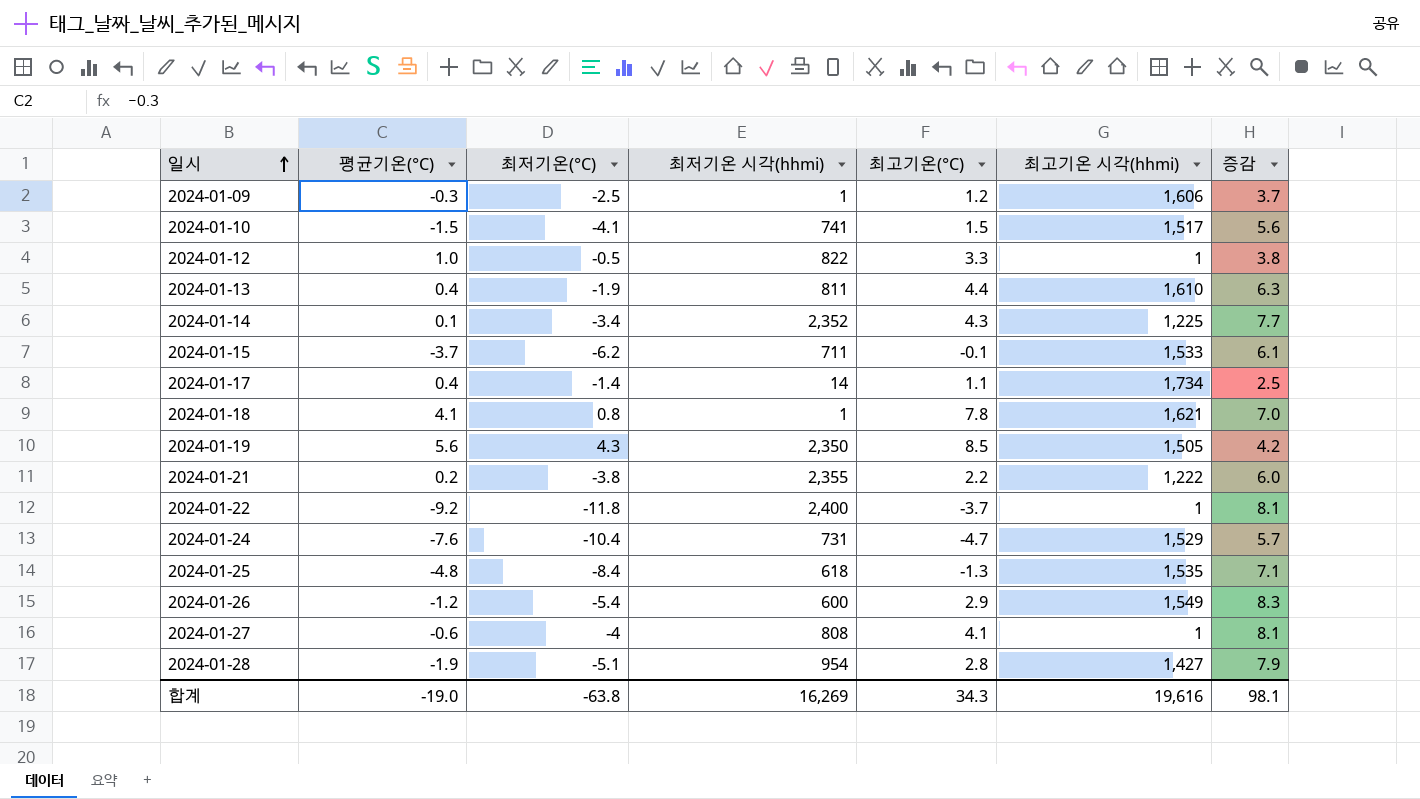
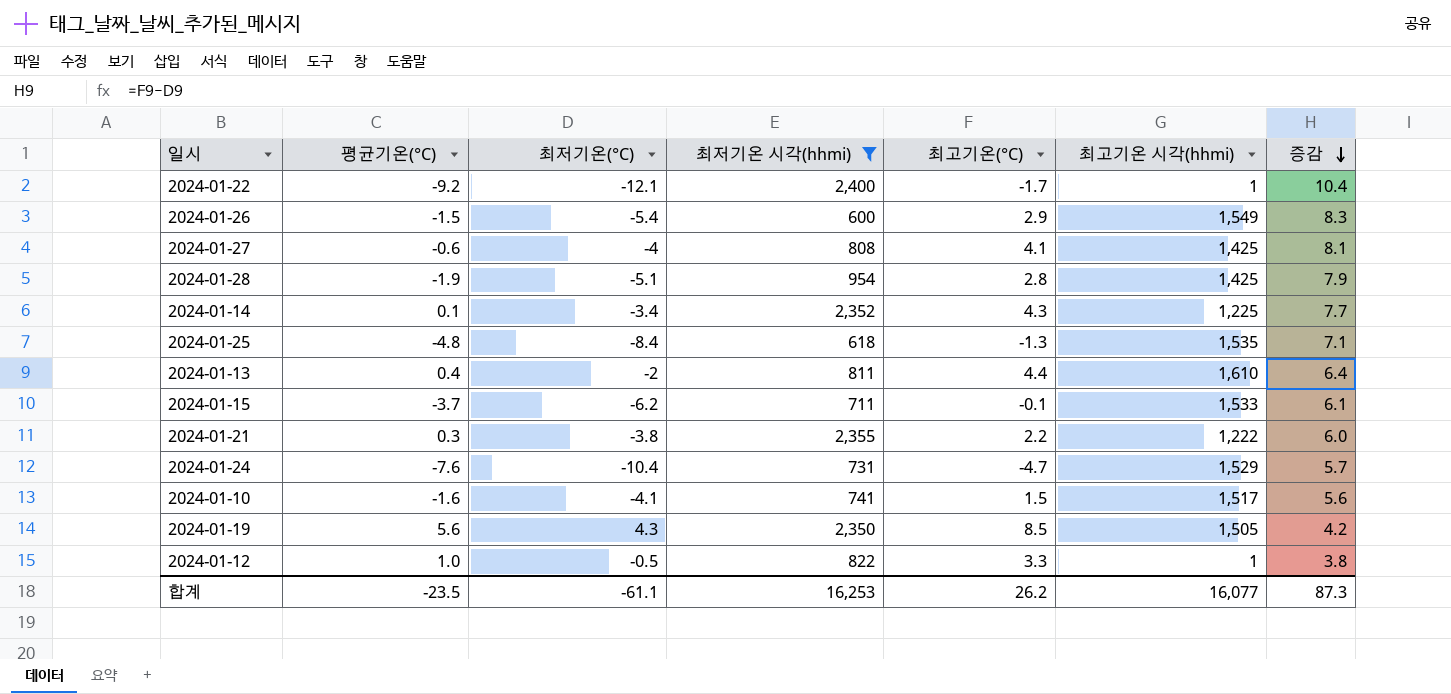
filter: none -> 최저기온 시각(hhmi) >= 600
row order: 일시 ascending -> 증감 descending
2024-01-22 | 최저기온(°C): -11.8 -> -12.1
2024-01-22 | 최고기온(°C): -3.7 -> -1.7
2024-01-22 | 증감: 8.1 -> 10.4
2024-01-26 | 평균기온(°C): -1.2 -> -1.5
2024-01-27 | 최고기온 시각(hhmi): 1 -> 1,425
2024-01-28 | 최고기온 시각(hhmi): 1,427 -> 1,425
2024-01-13 | 최저기온(°C): -1.9 -> -2
2024-01-13 | 증감: 6.3 -> 6.4
2024-01-21 | 평균기온(°C): 0.2 -> 0.3
2024-01-10 | 평균기온(°C): -1.5 -> -1.6
합계 | 평균기온(°C): -19.0 -> -23.5
합계 | 최저기온(°C): -63.8 -> -61.1
합계 | 최저기온 시각(hhmi): 16,269 -> 16,253
합계 | 최고기온(°C): 34.3 -> 26.2
합계 | 최고기온 시각(hhmi): 19,616 -> 16,077
합계 | 증감: 98.1 -> 87.3

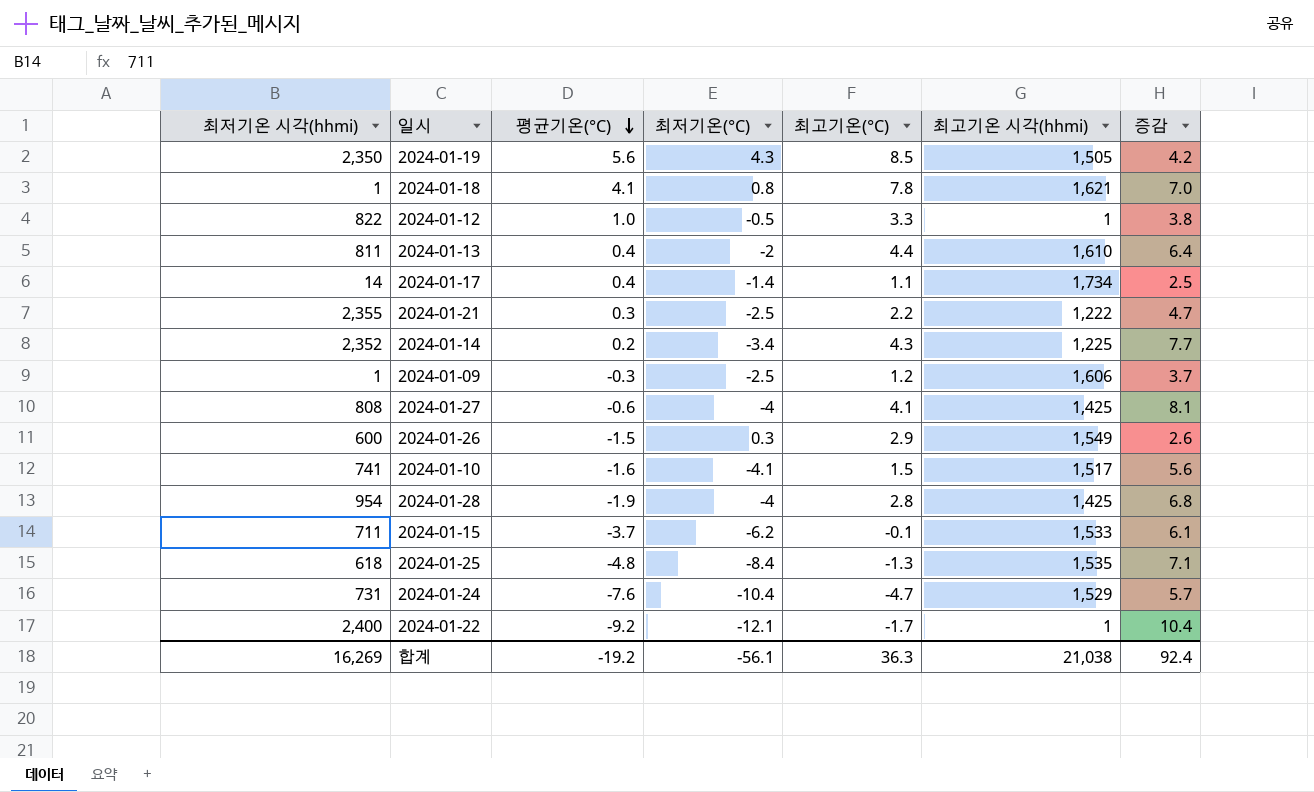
filter: 최저기온 시각(hhmi) >= 600 -> none
row order: 증감 descending -> 평균기온(°C) descending
column 최저기온 시각(hhmi) | position: 4 -> 1
2024-01-21 | 최저기온(°C): -3.8 -> -2.5
2024-01-21 | 증감: 6.0 -> 4.7
2024-01-14 | 평균기온(°C): 0.1 -> 0.2
2024-01-26 | 최저기온(°C): -5.4 -> 0.3
2024-01-26 | 증감: 8.3 -> 2.6
2024-01-28 | 최저기온(°C): -5.1 -> -4
2024-01-28 | 증감: 7.9 -> 6.8
합계 | 최저기온 시각(hhmi): 16,253 -> 16,269
합계 | 평균기온(°C): -23.5 -> -19.2
합계 | 최저기온(°C): -61.1 -> -56.1
합계 | 최고기온(°C): 26.2 -> 36.3
합계 | 최고기온 시각(hhmi): 16,077 -> 21,038
합계 | 증감: 87.3 -> 92.4

